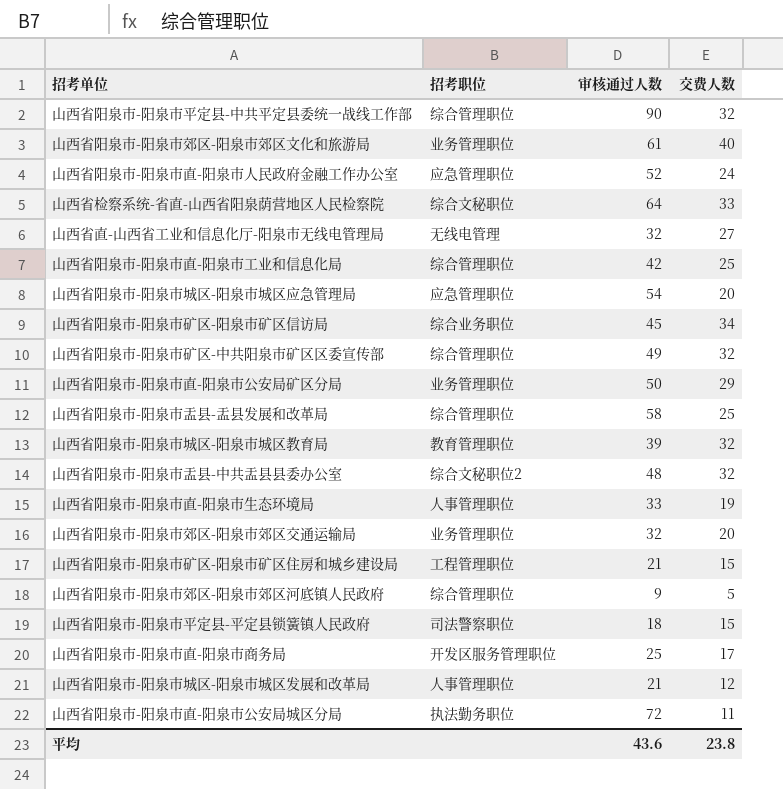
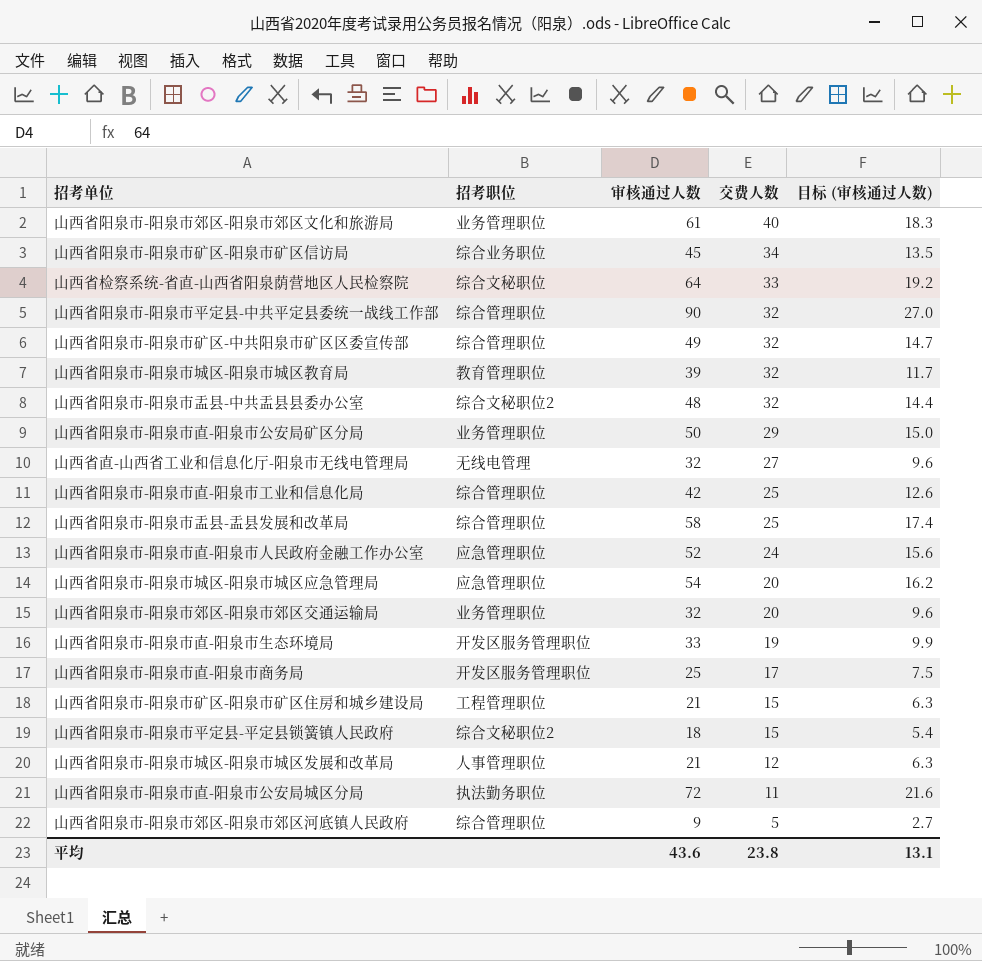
row order: none -> 交费人数 descending
column 目标 (审核通过人数) | formula: none -> [审核通过人数] * 0.3
山西省阳泉市-阳泉市直-阳泉市生态环境局 | 招考职位: 人事管理职位 -> 开发区服务管理职位
山西省阳泉市-阳泉市平定县-平定县锁簧镇人民政府 | 招考职位: 司法警察职位 -> 综合文秘职位2

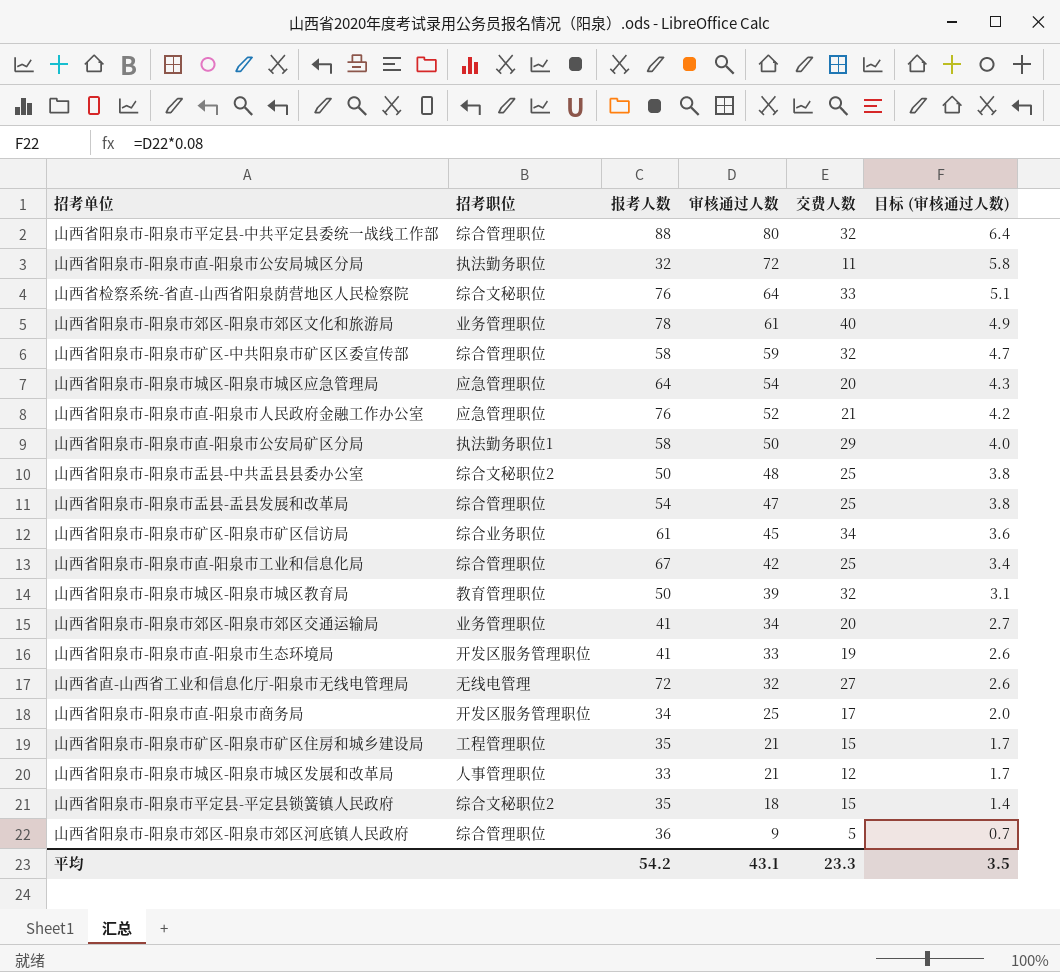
row order: 交费人数 descending -> 审核通过人数 descending
column 报考人数 | position: none -> 3
column 目标 (审核通过人数) | formula: [审核通过人数] * 0.3 -> [审核通过人数] * 0.08
山西省阳泉市-阳泉市平定县-中共平定县委统一战线工作部 | 审核通过人数: 90 -> 80
山西省阳泉市-阳泉市矿区-中共阳泉市矿区区委宣传部 | 审核通过人数: 49 -> 59
山西省阳泉市-阳泉市直-阳泉市人民政府金融工作办公室 | 交费人数: 24 -> 21
山西省阳泉市-阳泉市直-阳泉市公安局矿区分局 | 招考职位: 业务管理职位 -> 执法勤务职位1
山西省阳泉市-阳泉市盂县-中共盂县县委办公室 | 交费人数: 32 -> 25
山西省阳泉市-阳泉市盂县-盂县发展和改革局 | 审核通过人数: 58 -> 47
山西省阳泉市-阳泉市郊区-阳泉市郊区交通运输局 | 审核通过人数: 32 -> 34
平均 | 审核通过人数: 43.6 -> 43.1
平均 | 交费人数: 23.8 -> 23.3
平均 | 目标 (审核通过人数): 13.1 -> 3.5

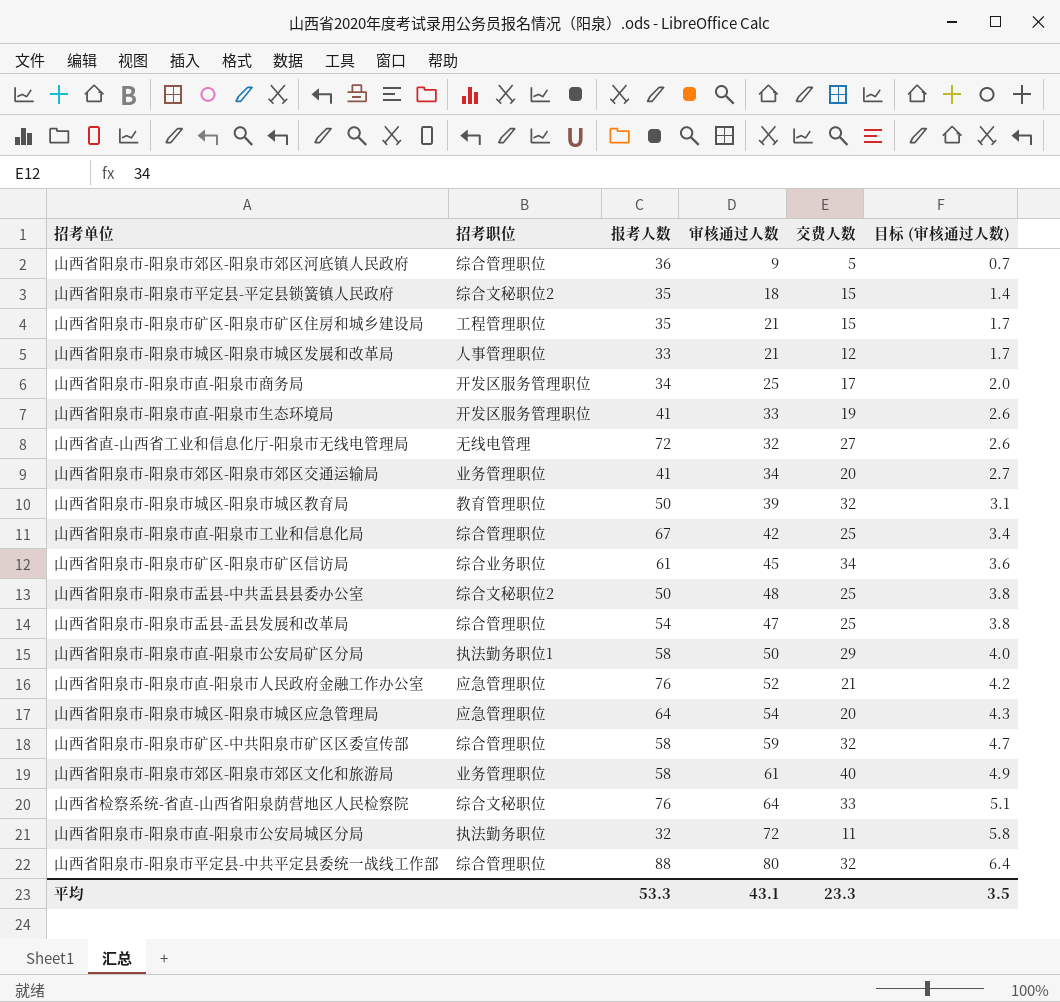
row order: 审核通过人数 descending -> 目标 (审核通过人数) ascending
山西省阳泉市-阳泉市郊区-阳泉市郊区文化和旅游局 | 报考人数: 78 -> 58
平均 | 报考人数: 54.2 -> 53.3

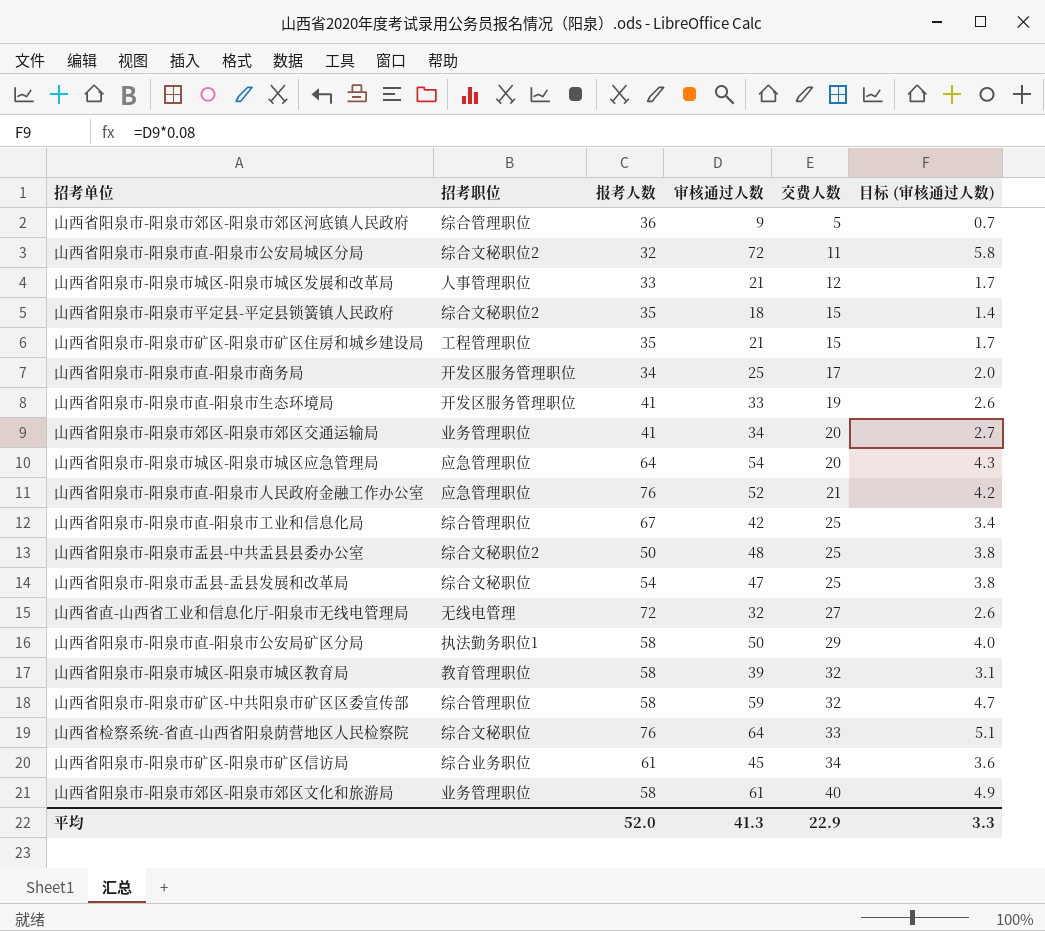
row order: 目标 (审核通过人数) ascending -> 交费人数 ascending
row 山西省阳泉市-阳泉市平定县-中共平定县委统一战线工作部: 综合管理职位 | 88 | 80 | 32 | 6.4 -> none
山西省阳泉市-阳泉市直-阳泉市公安局城区分局 | 招考职位: 执法勤务职位 -> 综合文秘职位2
山西省阳泉市-阳泉市盂县-盂县发展和改革局 | 招考职位: 综合管理职位 -> 综合文秘职位
山西省阳泉市-阳泉市城区-阳泉市城区教育局 | 报考人数: 50 -> 58
平均 | 报考人数: 53.3 -> 52.0
平均 | 审核通过人数: 43.1 -> 41.3
平均 | 交费人数: 23.3 -> 22.9
平均 | 目标 (审核通过人数): 3.5 -> 3.3

